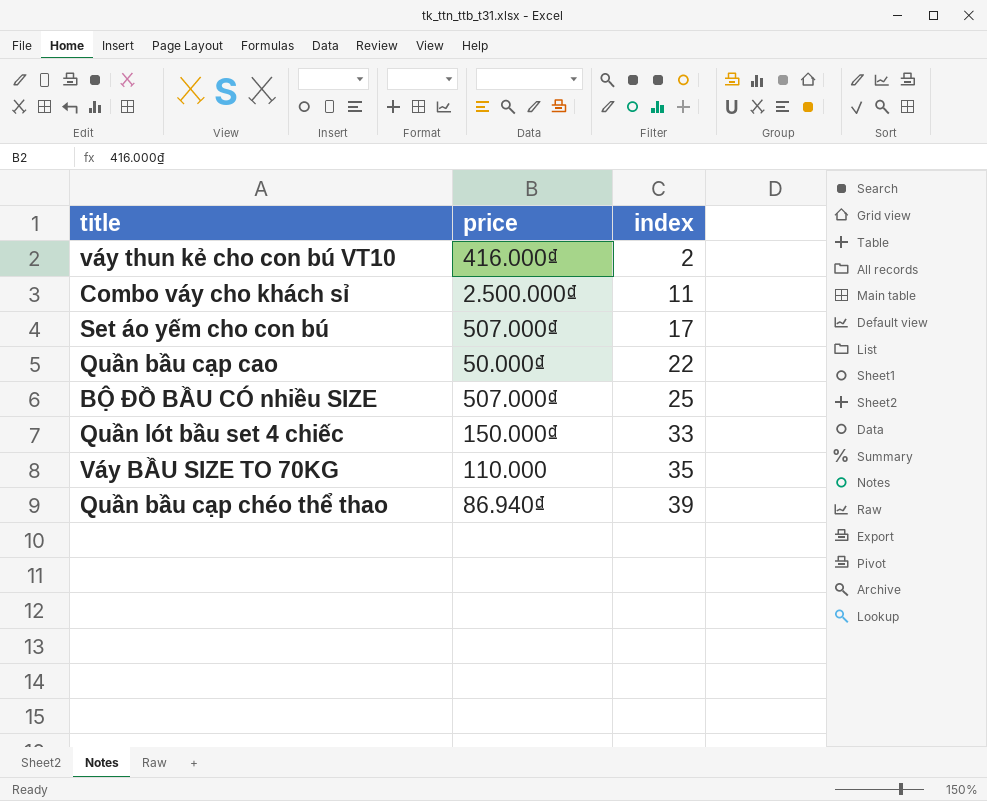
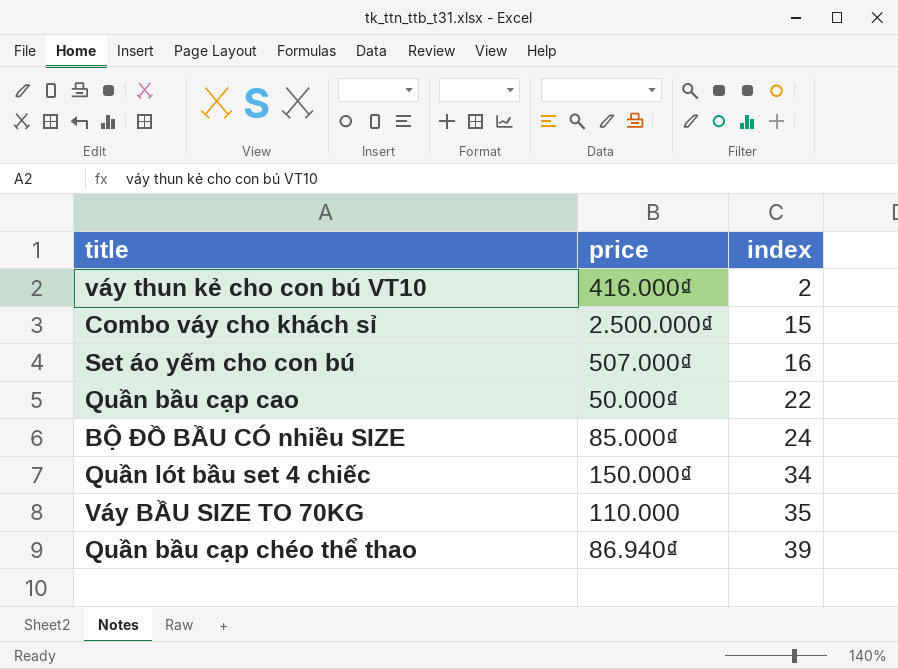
Combo váy cho khách sỉ | index: 11 -> 15
Set áo yếm cho con bú | index: 17 -> 16
BỘ ĐỒ BẦU CÓ nhiều SIZE | price: 507.000₫ -> 85.000₫
BỘ ĐỒ BẦU CÓ nhiều SIZE | index: 25 -> 24
Quần lót bầu set 4 chiếc | index: 33 -> 34

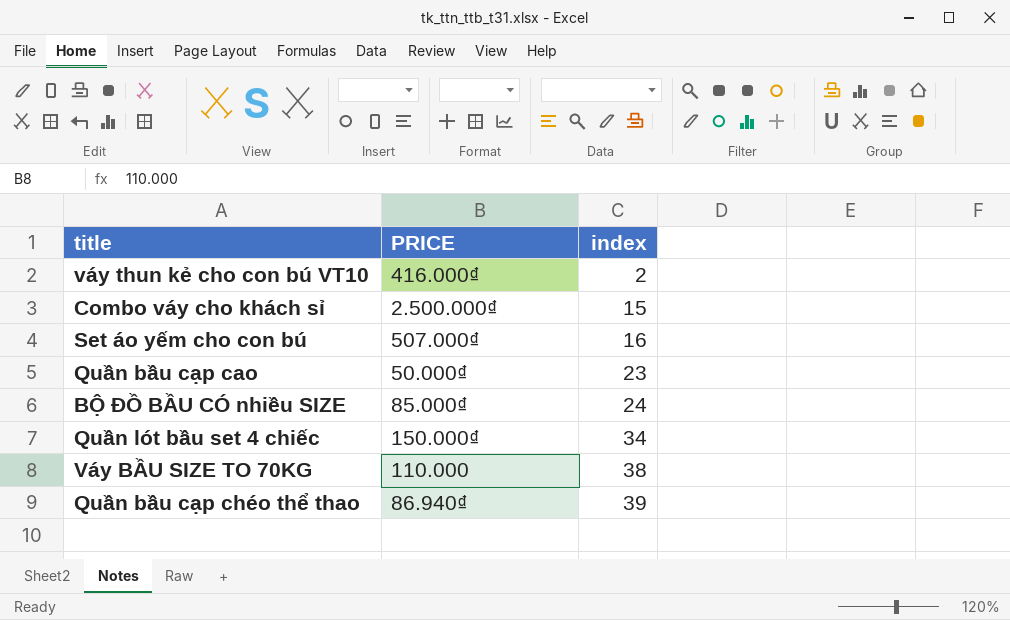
column name: price -> PRICE
Quần bầu cạp cao | index: 22 -> 23
Váy BẦU SIZE TO 70KG | index: 35 -> 38

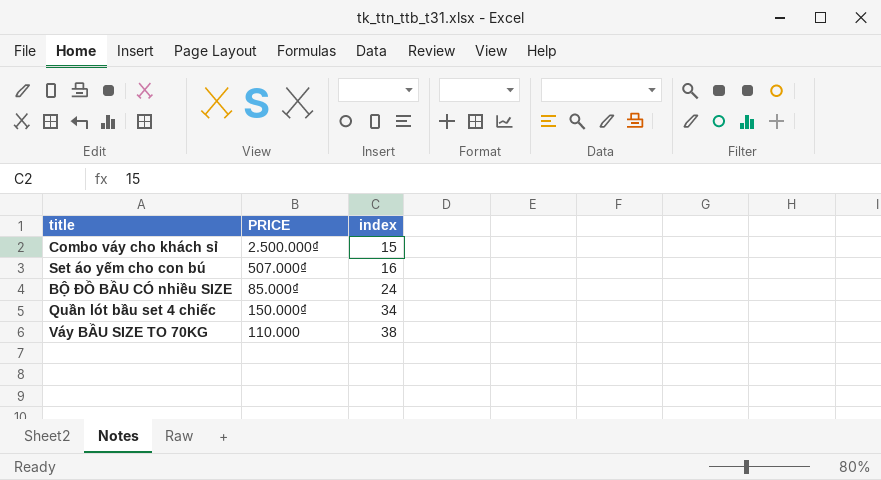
row váy thun kẻ cho con bú VT10: 416.000₫ | 2 -> none
row Quần bầu cạp cao: 50.000₫ | 23 -> none
row Quần bầu cạp chéo thể thao: 86.940₫ | 39 -> none

